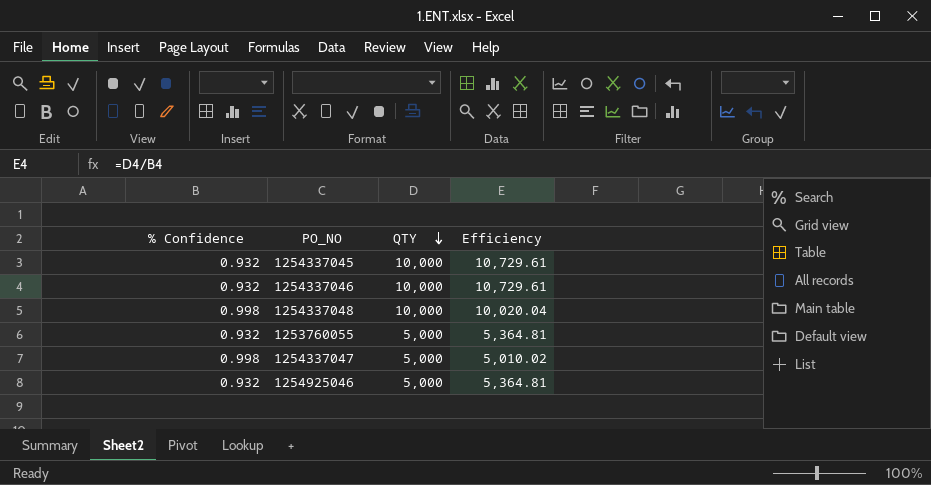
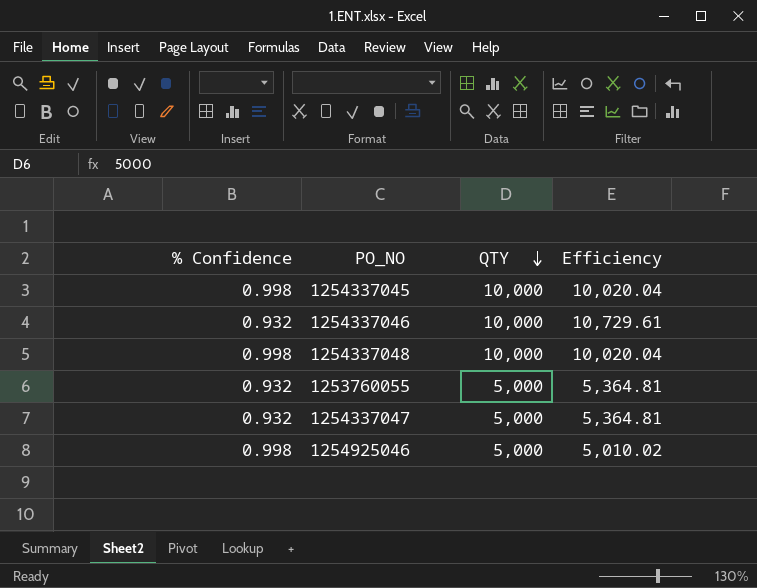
1254337045 | % Confidence: 0.932 -> 0.998
1254337045 | Efficiency: 10,729.61 -> 10,020.04
1254337047 | % Confidence: 0.998 -> 0.932
1254337047 | Efficiency: 5,010.02 -> 5,364.81
1254925046 | % Confidence: 0.932 -> 0.998
1254925046 | Efficiency: 5,364.81 -> 5,010.02

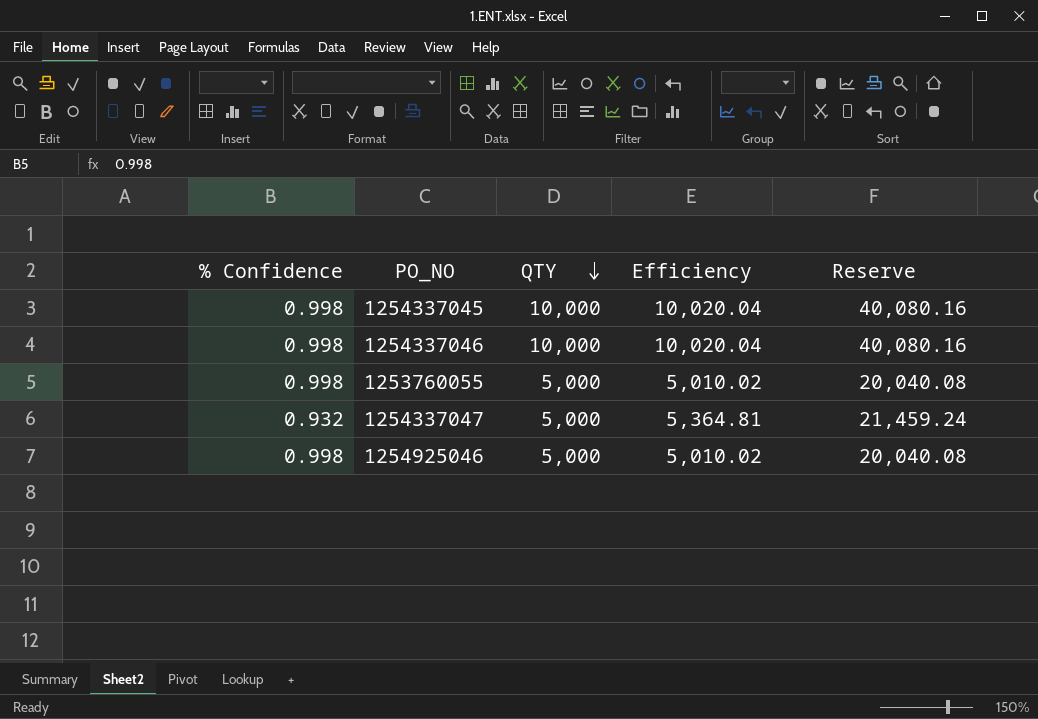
column Reserve | formula: none -> [Efficiency] * 4
row 1254337048: 0.998 | 10,000 | 10,020.04 -> none
1254337046 | % Confidence: 0.932 -> 0.998
1254337046 | Efficiency: 10,729.61 -> 10,020.04
1253760055 | % Confidence: 0.932 -> 0.998
1253760055 | Efficiency: 5,364.81 -> 5,010.02

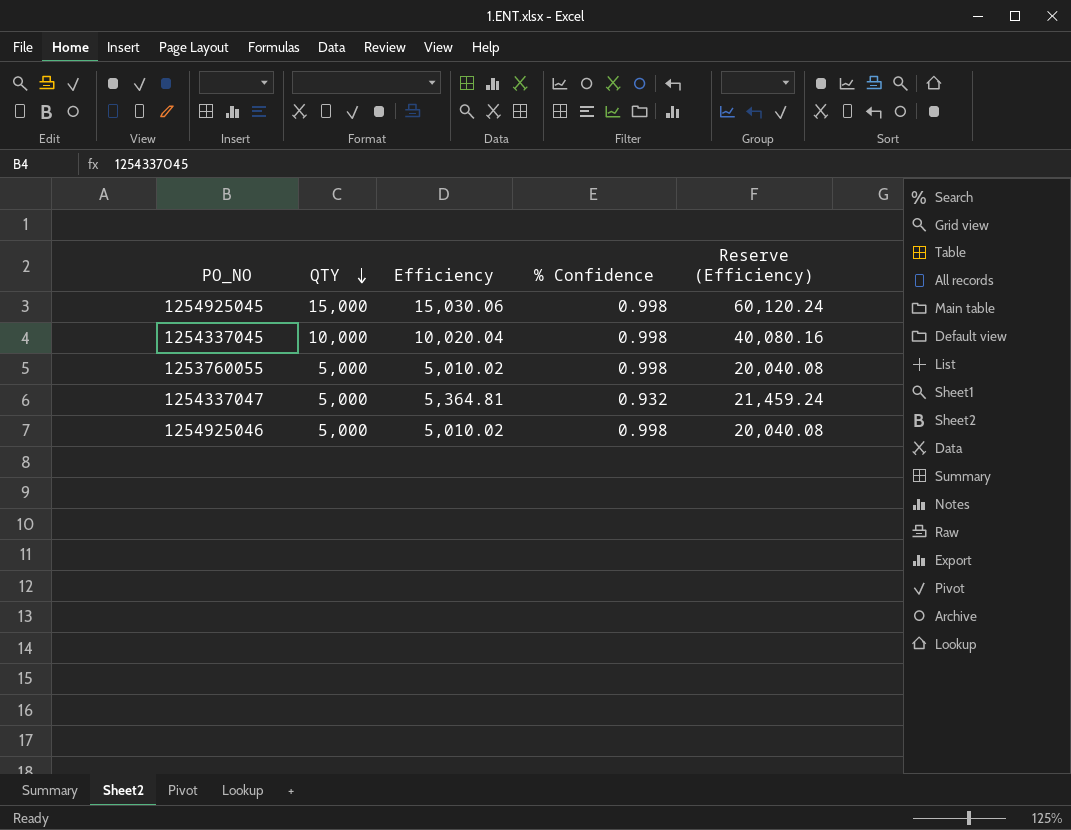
column % Confidence | position: 1 -> 4
column name: Reserve -> Reserve (Efficiency)
row 1254337046: 0.998 | 10,000 | 10,020.04 | 40,080.16 -> none
row 1254925045: none -> 15,000 | 15,030.06 | 0.998 | 60,120.24

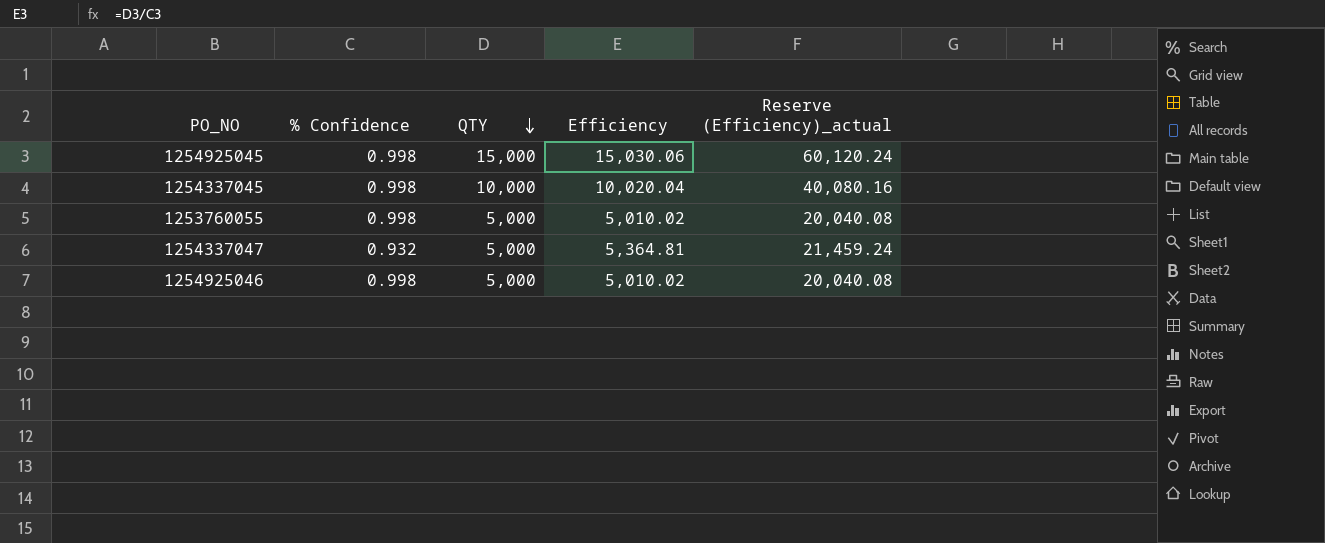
column % Confidence | position: 4 -> 2
column name: Reserve (Efficiency) -> Reserve (Efficiency)_actual

